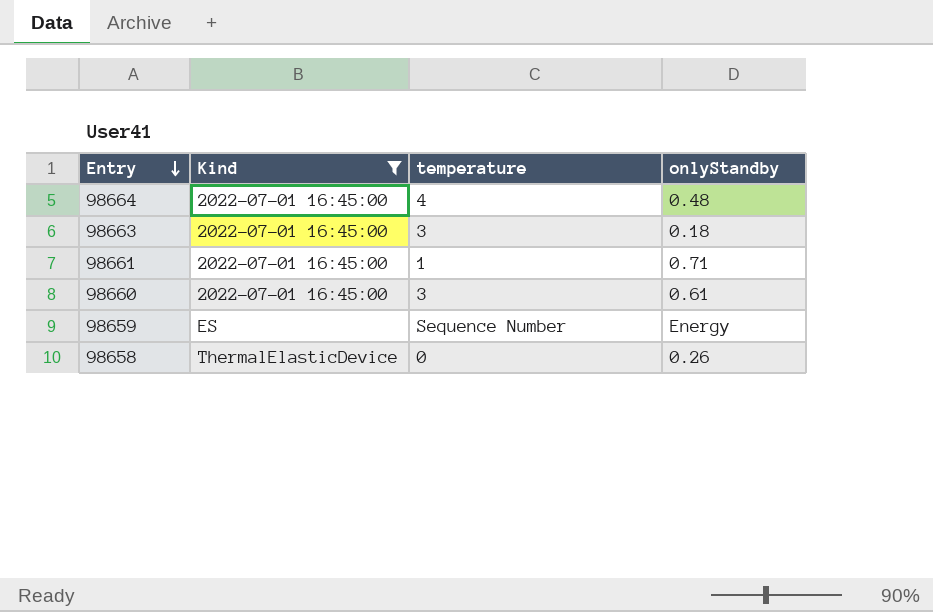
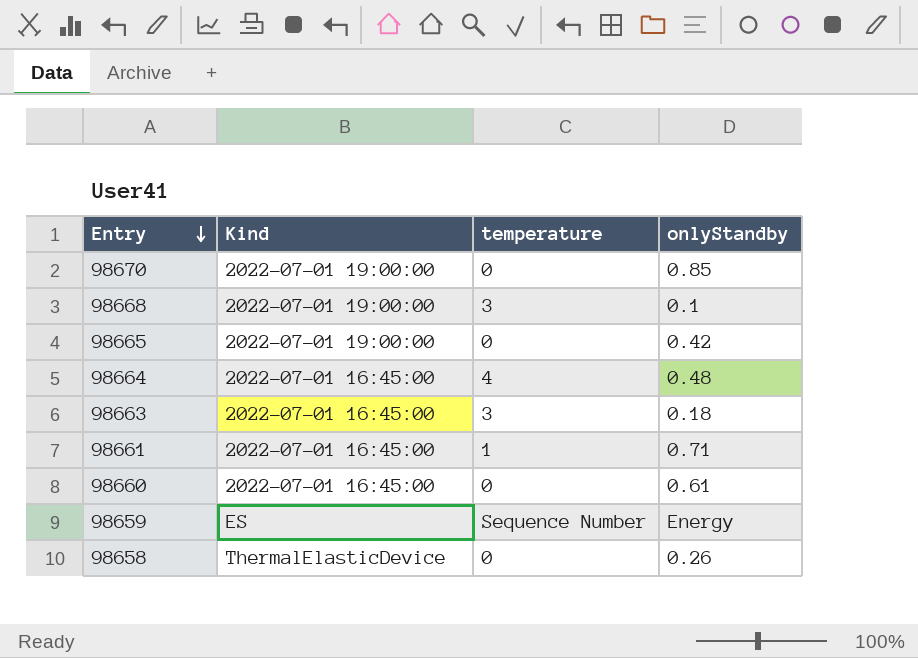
filter: Kind != 2022-07-01 19:00:00 -> none
98660 | temperature: 3 -> 0

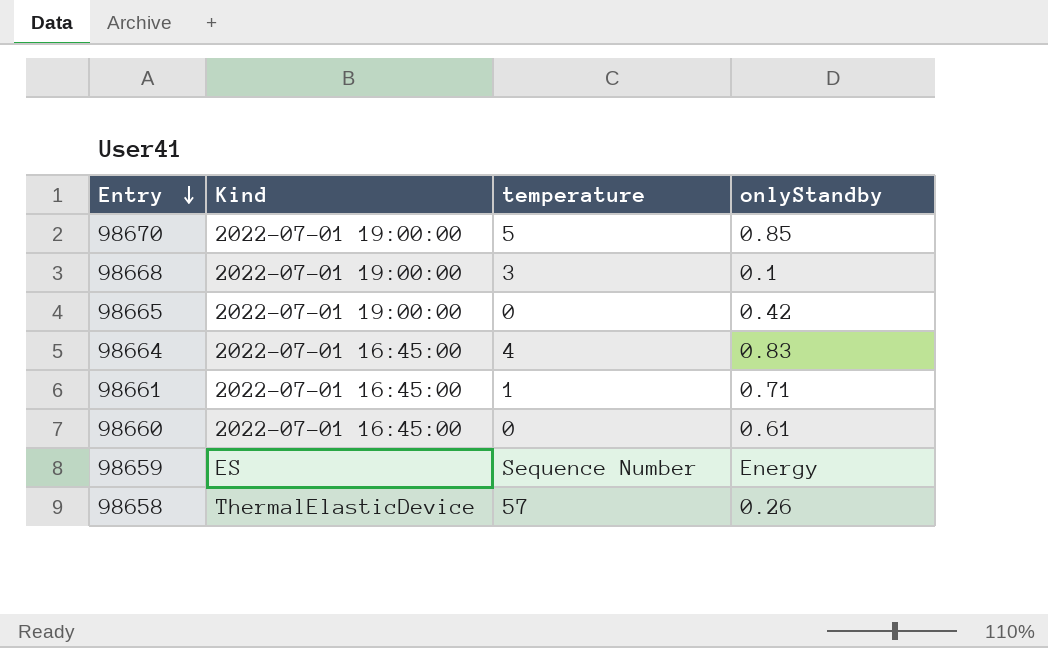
row 98663: 2022-07-01 16:45:00 | 3 | 0.18 -> none
98670 | temperature: 0 -> 5
98664 | onlyStandby: 0.48 -> 0.83
98658 | temperature: 0 -> 57

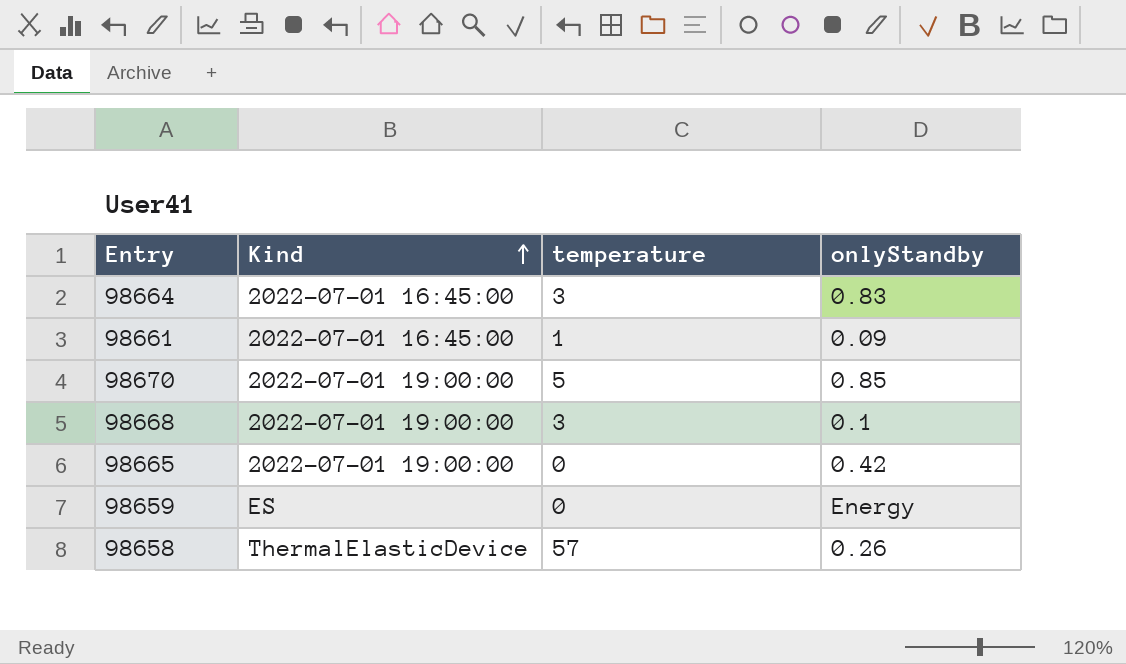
row order: Entry descending -> Kind ascending
row 98660: 2022-07-01 16:45:00 | 0 | 0.61 -> none
98664 | temperature: 4 -> 3
98661 | onlyStandby: 0.71 -> 0.09
98659 | temperature: Sequence Number -> 0

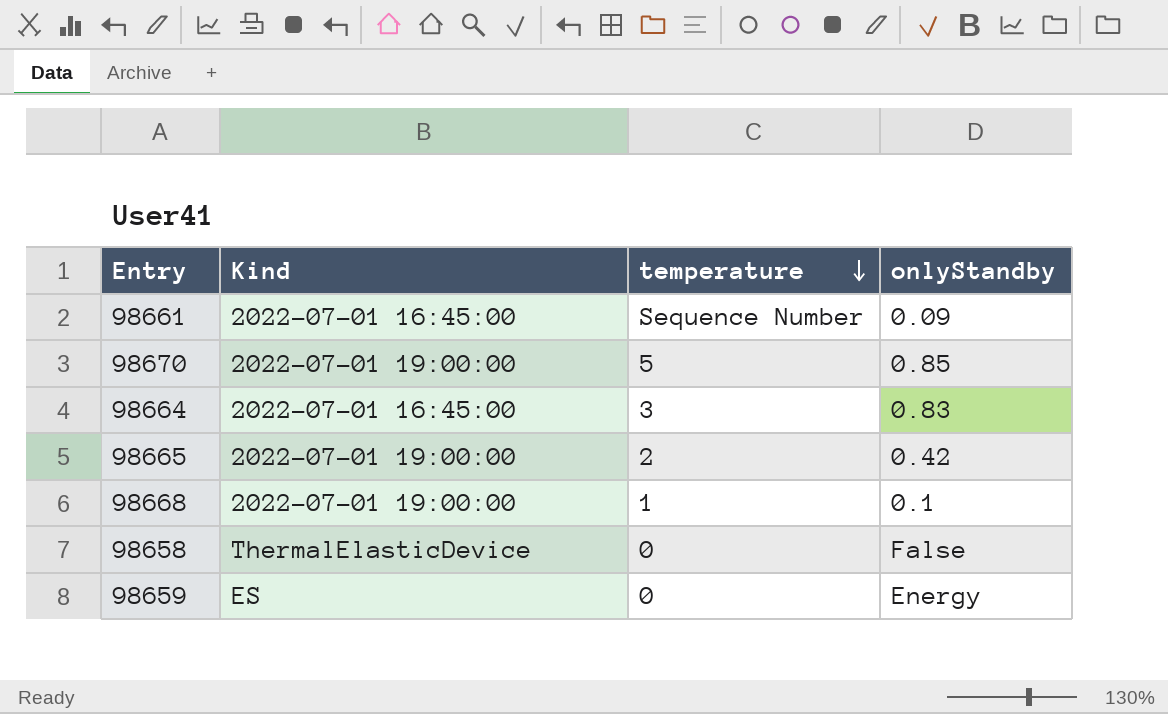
row order: Kind ascending -> temperature descending
98661 | temperature: 1 -> Sequence Number
98665 | temperature: 0 -> 2
98668 | temperature: 3 -> 1
98658 | temperature: 57 -> 0
98658 | onlyStandby: 0.26 -> False

